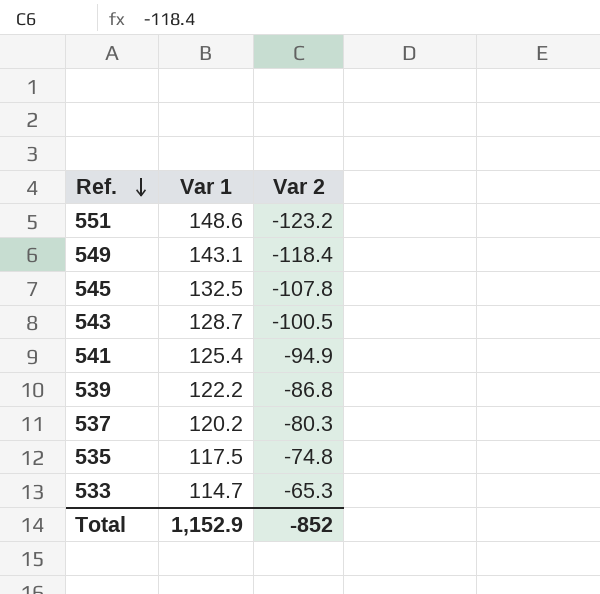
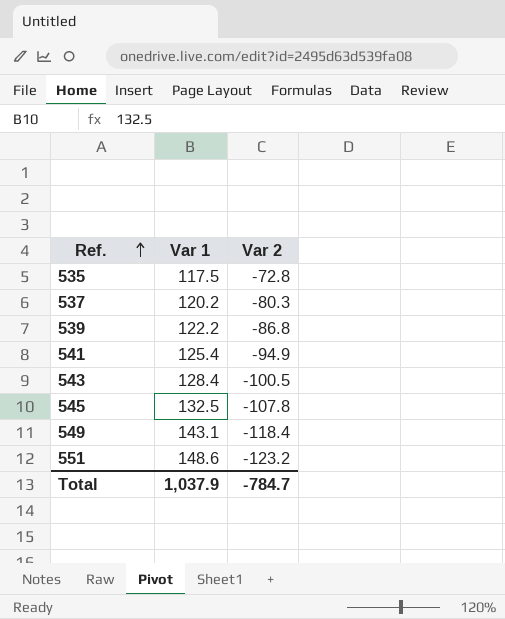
row order: Ref. descending -> Ref. ascending
row 533: 114.7 | -65.3 -> none
535 | Var 2: -74.8 -> -72.8
543 | Var 1: 128.7 -> 128.4
Total | Var 1: 1,152.9 -> 1,037.9
Total | Var 2: -852 -> -784.7

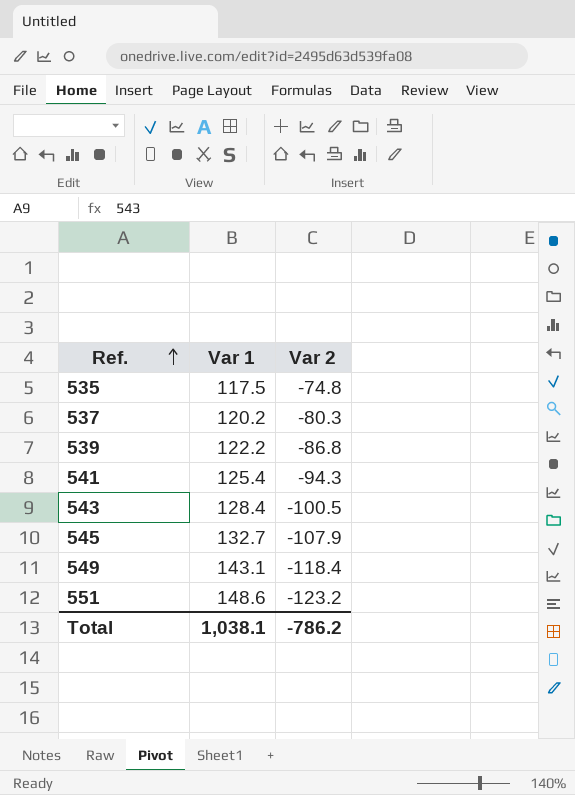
535 | Var 2: -72.8 -> -74.8
541 | Var 2: -94.9 -> -94.3
545 | Var 1: 132.5 -> 132.7
545 | Var 2: -107.8 -> -107.9
Total | Var 1: 1,037.9 -> 1,038.1
Total | Var 2: -784.7 -> -786.2

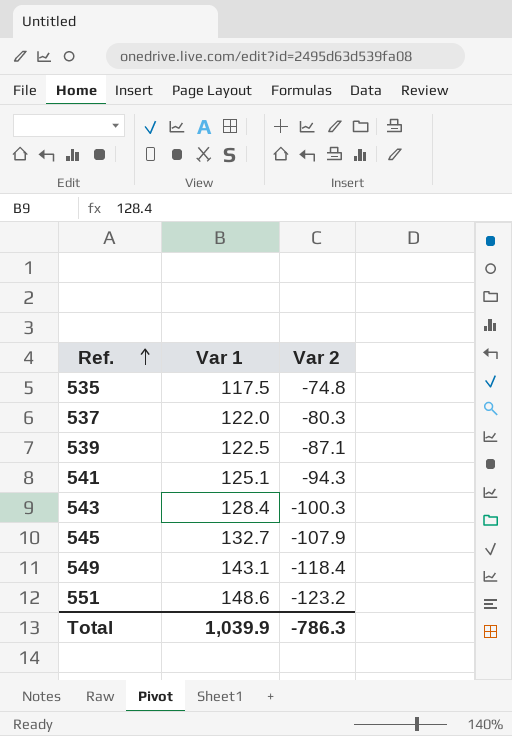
537 | Var 1: 120.2 -> 122.0
539 | Var 1: 122.2 -> 122.5
539 | Var 2: -86.8 -> -87.1
541 | Var 1: 125.4 -> 125.1
543 | Var 2: -100.5 -> -100.3
Total | Var 1: 1,038.1 -> 1,039.9
Total | Var 2: -786.2 -> -786.3

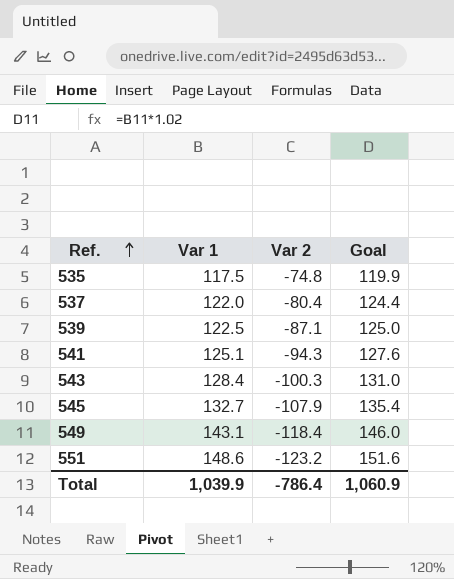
column Goal | formula: none -> [Var 1] * 1.02
537 | Var 2: -80.3 -> -80.4
Total | Var 2: -786.3 -> -786.4

